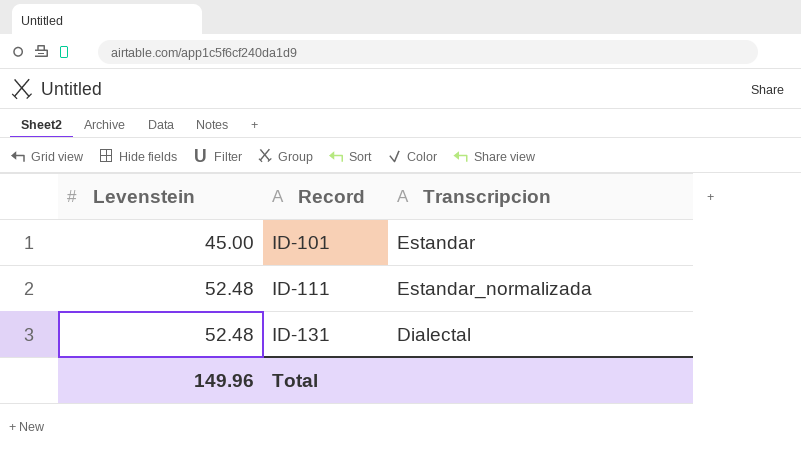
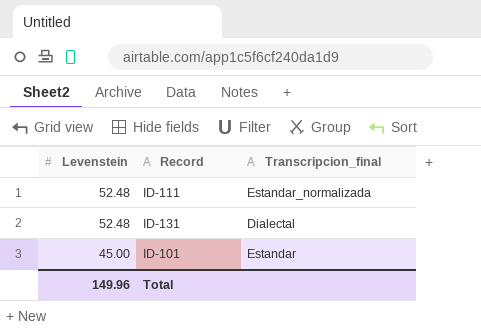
row order: Levenstein ascending -> Levenstein descending
column name: Transcripcion -> Transcripcion_final

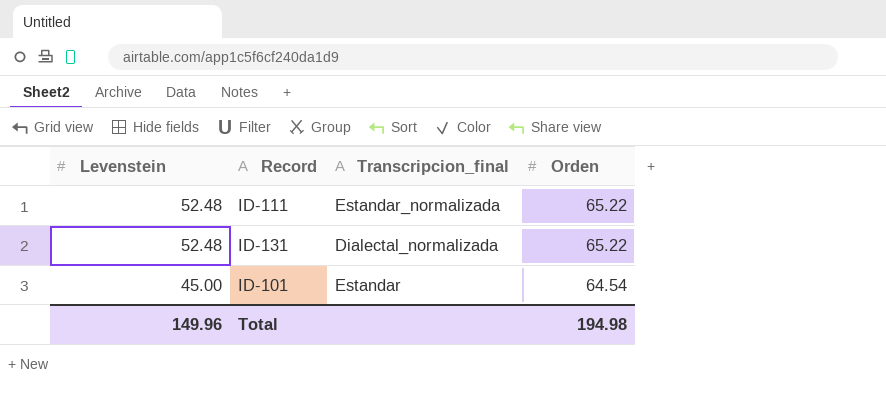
column Orden | position: none -> 4
ID-131 | Transcripcion_final: Dialectal -> Dialectal_normalizada

